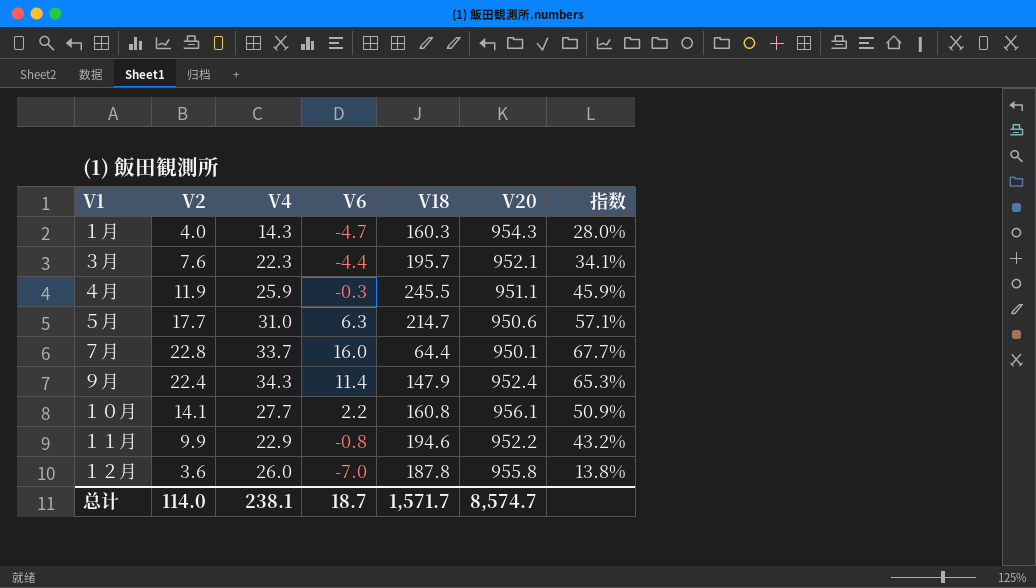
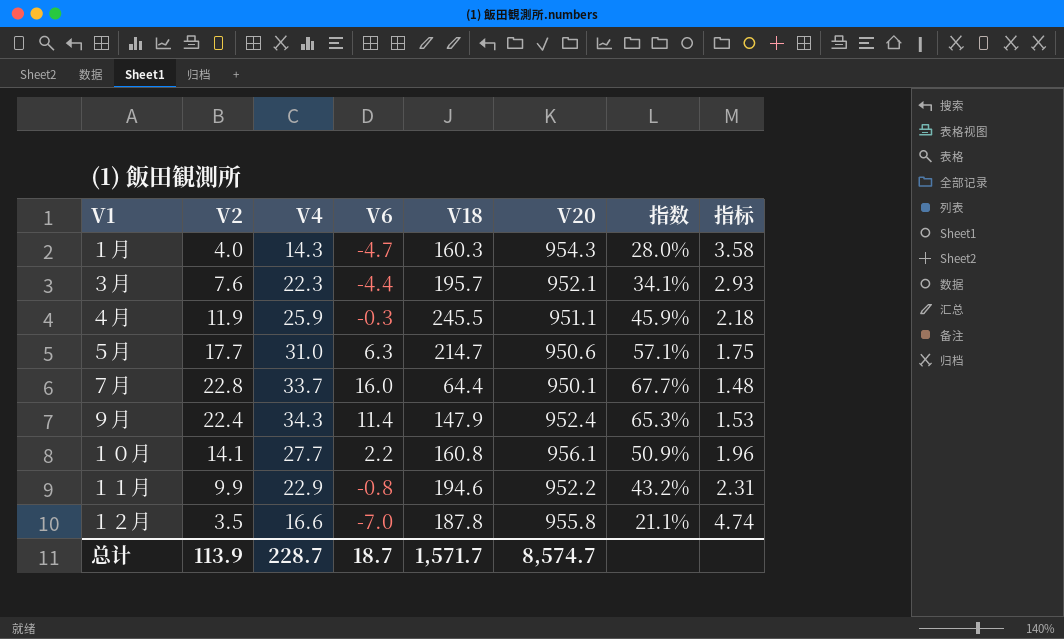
column 指标 | formula: none -> [V4] / [V2]
１２月 | V2: 3.6 -> 3.5
１２月 | V4: 26.0 -> 16.6
１２月 | 指数: 13.8% -> 21.1%
总计 | V2: 114.0 -> 113.9
总计 | V4: 238.1 -> 228.7

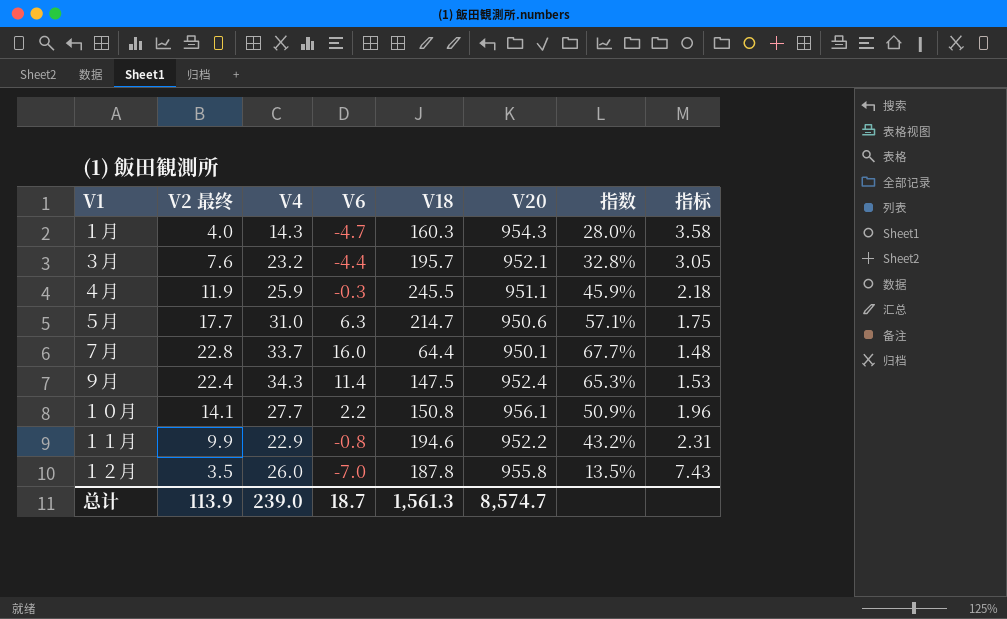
column name: V2 -> V2 最终
３月 | V4: 22.3 -> 23.2
３月 | 指数: 34.1% -> 32.8%
３月 | 指标: 2.93 -> 3.05
９月 | V18: 147.9 -> 147.5
１０月 | V18: 160.8 -> 150.8
１２月 | V4: 16.6 -> 26.0
１２月 | 指数: 21.1% -> 13.5%
１２月 | 指标: 4.74 -> 7.43
总计 | V4: 228.7 -> 239.0
总计 | V18: 1,571.7 -> 1,561.3

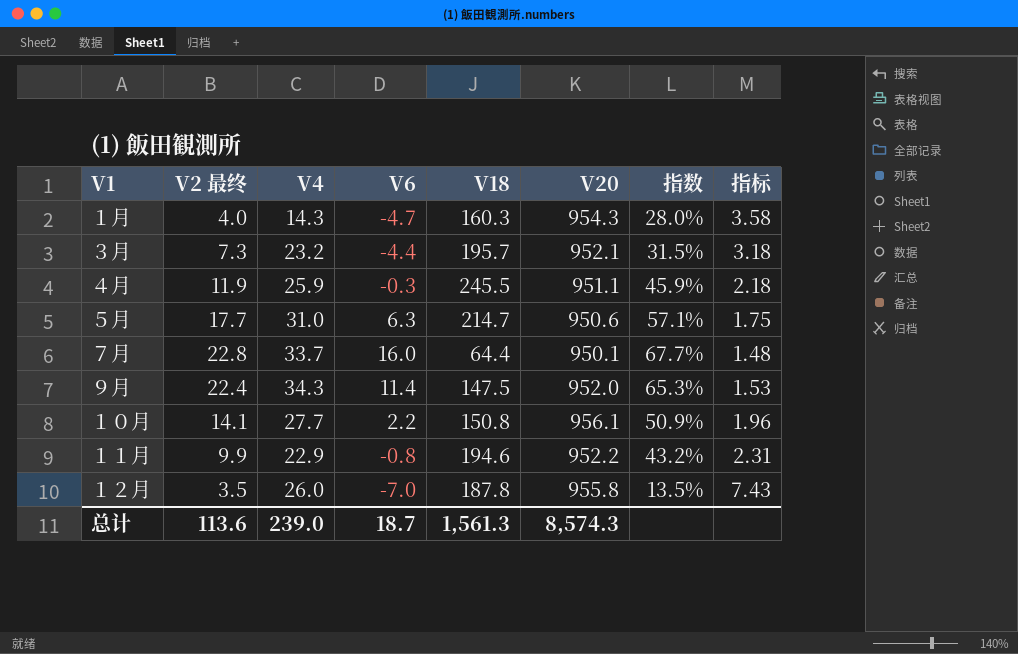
３月 | V2 最终: 7.6 -> 7.3
３月 | 指数: 32.8% -> 31.5%
３月 | 指标: 3.05 -> 3.18
９月 | V20: 952.4 -> 952.0
总计 | V2 最终: 113.9 -> 113.6
总计 | V20: 8,574.7 -> 8,574.3

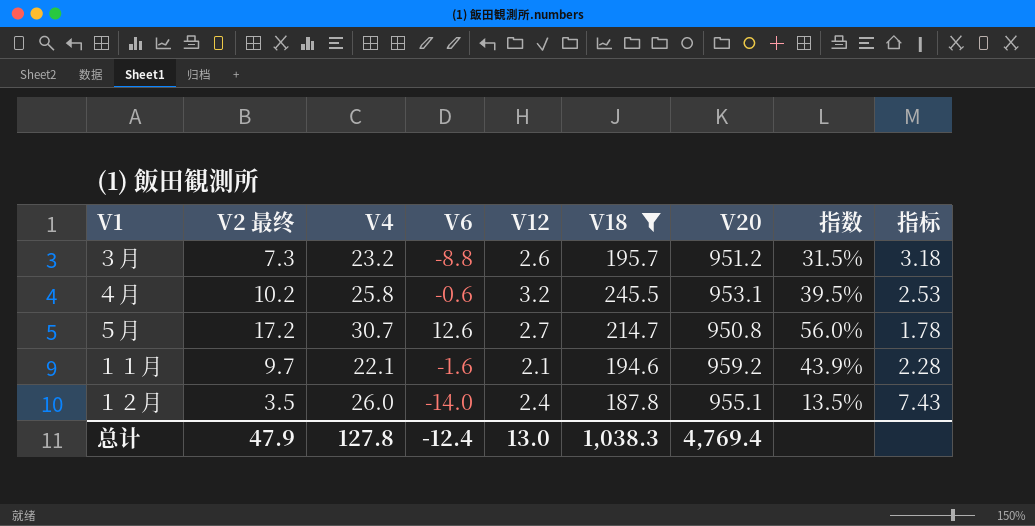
filter: none -> V18 >= 187.8
column V12 | position: none -> 5
３月 | V6: -4.4 -> -8.8
３月 | V20: 952.1 -> 951.2
４月 | V2 最终: 11.9 -> 10.2
４月 | V4: 25.9 -> 25.8
４月 | V6: -0.3 -> -0.6
４月 | V20: 951.1 -> 953.1
４月 | 指数: 45.9% -> 39.5%
４月 | 指标: 2.18 -> 2.53
５月 | V2 最终: 17.7 -> 17.2
５月 | V4: 31.0 -> 30.7
５月 | V6: 6.3 -> 12.6
５月 | V20: 950.6 -> 950.8
５月 | 指数: 57.1% -> 56.0%
５月 | 指标: 1.75 -> 1.78
１１月 | V2 最终: 9.9 -> 9.7
１１月 | V4: 22.9 -> 22.1
１１月 | V6: -0.8 -> -1.6
１１月 | V20: 952.2 -> 959.2
１１月 | 指数: 43.2% -> 43.9%
１１月 | 指标: 2.31 -> 2.28
１２月 | V6: -7.0 -> -14.0
１２月 | V20: 955.8 -> 955.1
总计 | V2 最终: 113.6 -> 47.9
总计 | V4: 239.0 -> 127.8
总计 | V6: 18.7 -> -12.4
总计 | V18: 1,561.3 -> 1,038.3
总计 | V20: 8,574.3 -> 4,769.4

